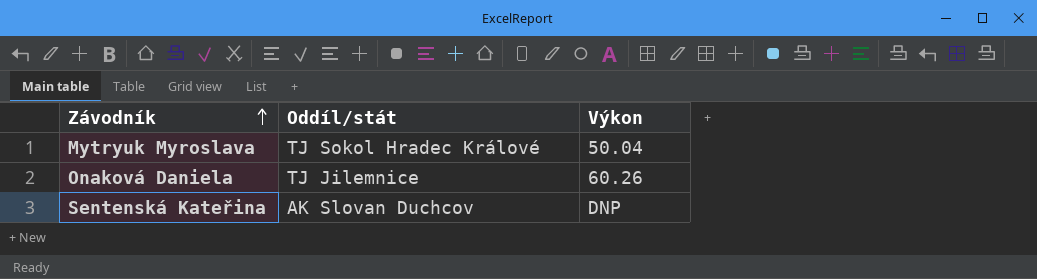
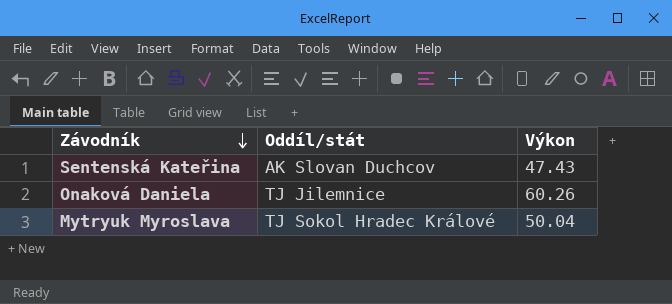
row order: Závodník ascending -> Závodník descending
Sentenská Kateřina | Výkon: DNP -> 47.43

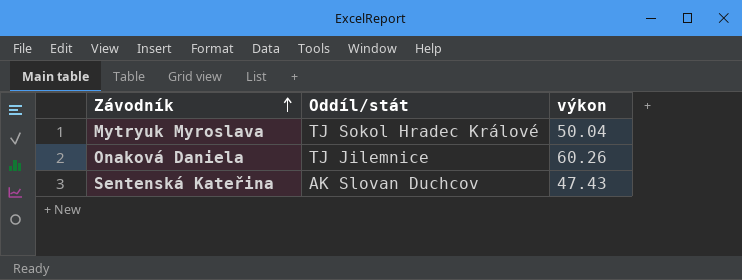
row order: Závodník descending -> Závodník ascending
column name: Výkon -> výkon

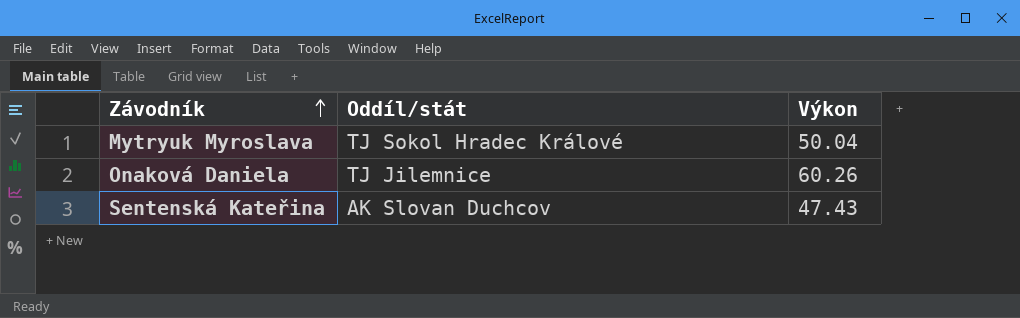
column name: výkon -> Výkon

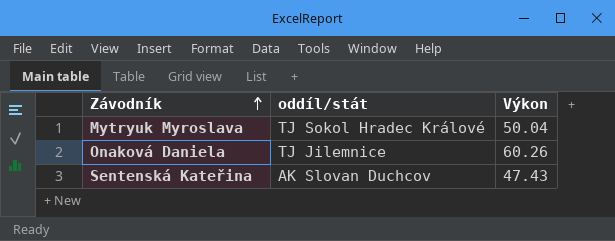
column name: Oddíl/stát -> oddíl/stát

